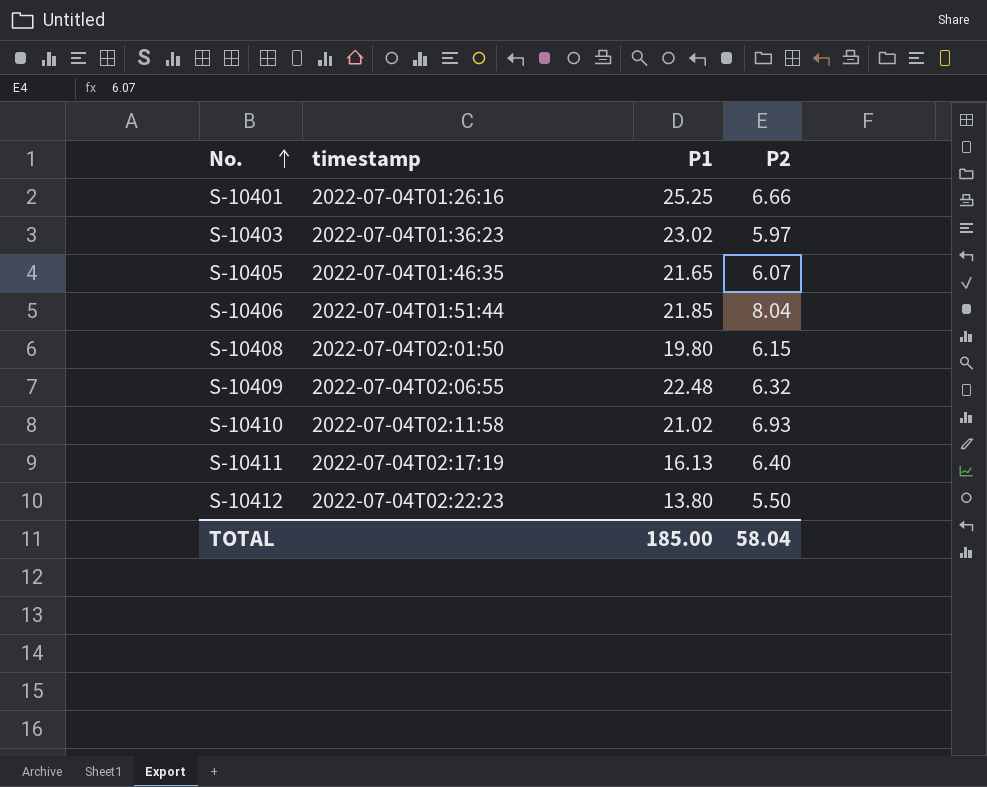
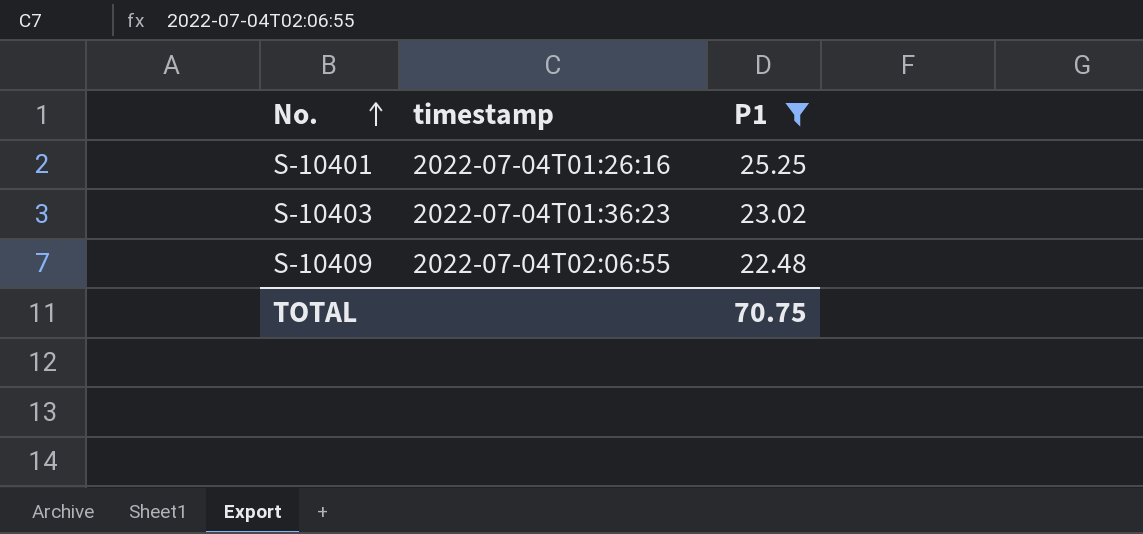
filter: none -> P1 >= 22.48
column P2 | position: 4 -> none
TOTAL | P1: 185.00 -> 70.75

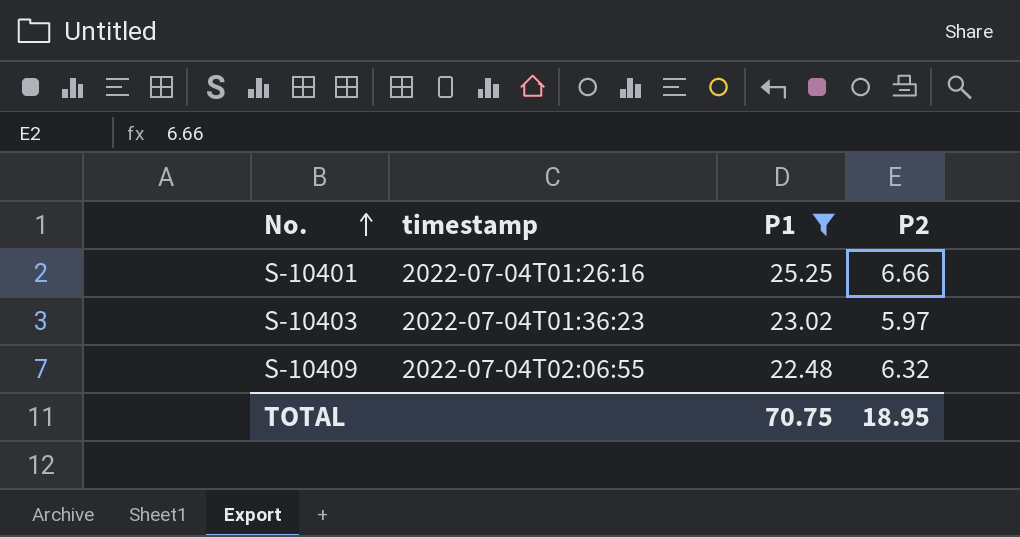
column P2 | position: none -> 4

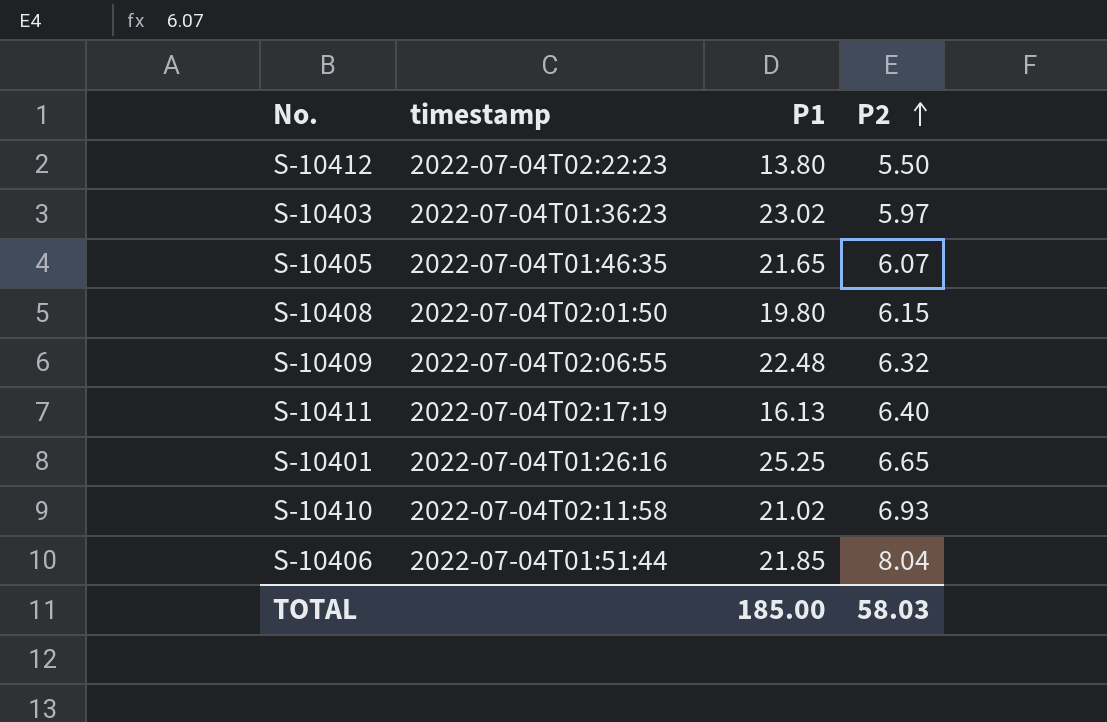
filter: P1 >= 22.48 -> none
row order: No. ascending -> P2 ascending
S-10401 | P2: 6.66 -> 6.65
TOTAL | P1: 70.75 -> 185.00
TOTAL | P2: 18.95 -> 58.03

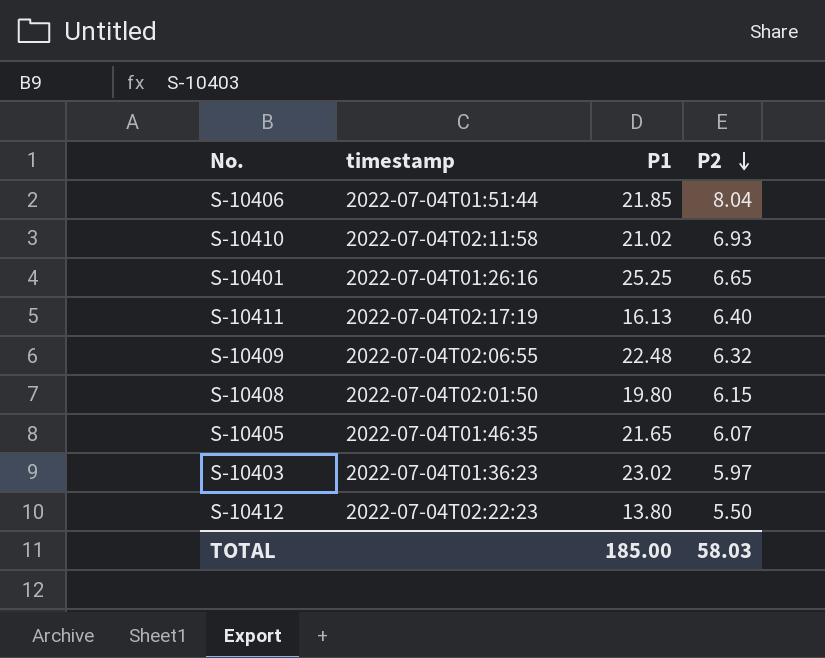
row order: P2 ascending -> P2 descending

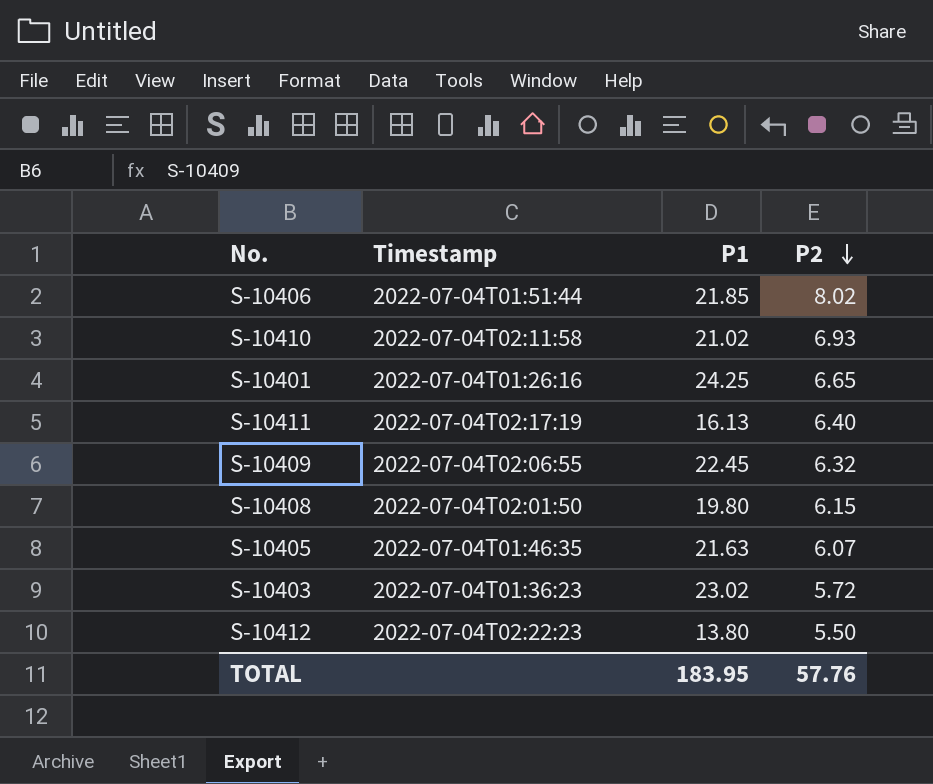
column name: timestamp -> Timestamp
S-10406 | P2: 8.04 -> 8.02
S-10401 | P1: 25.25 -> 24.25
S-10409 | P1: 22.48 -> 22.45
S-10405 | P1: 21.65 -> 21.63
S-10403 | P2: 5.97 -> 5.72
TOTAL | P1: 185.00 -> 183.95
TOTAL | P2: 58.03 -> 57.76

